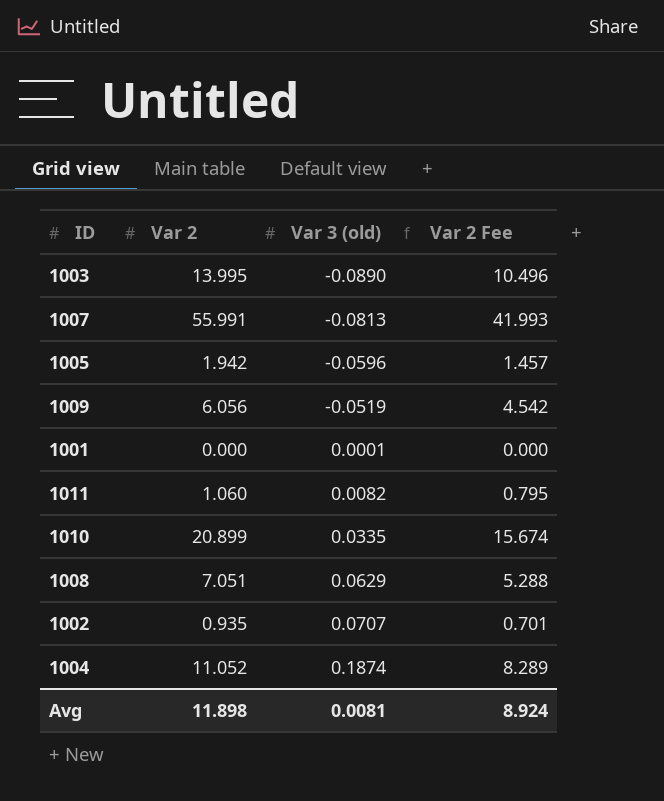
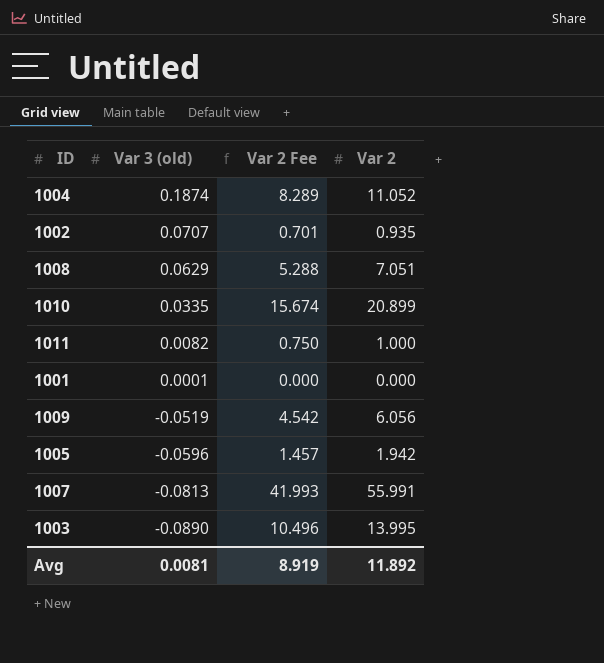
row order: Var 3 (old) ascending -> Var 3 (old) descending
column Var 2 | position: 2 -> 4
1011 | Var 2 Fee: 0.795 -> 0.750
1011 | Var 2: 1.060 -> 1.000
Avg | Var 2 Fee: 8.924 -> 8.919
Avg | Var 2: 11.898 -> 11.892

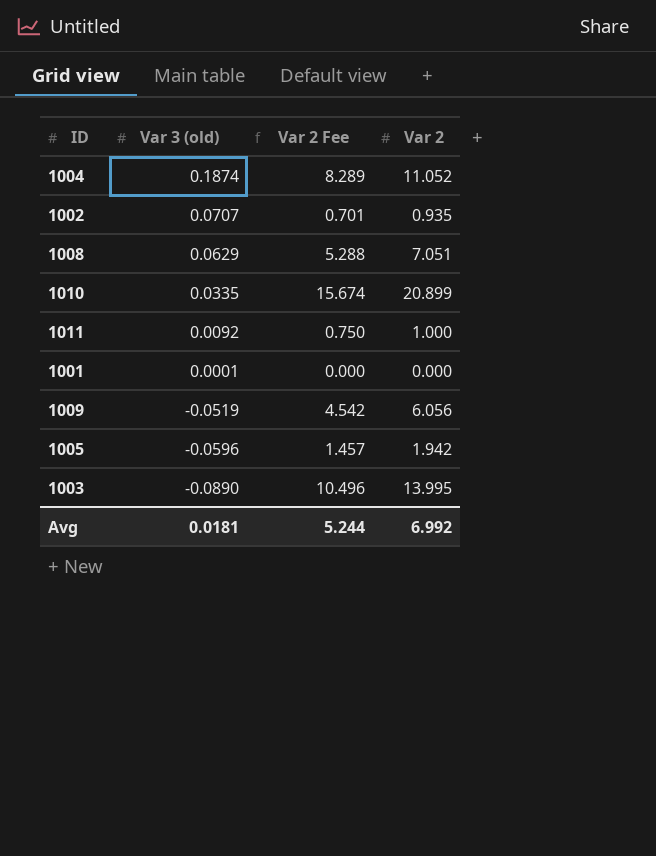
row 1007: -0.0813 | 41.993 | 55.991 -> none
1011 | Var 3 (old): 0.0082 -> 0.0092
Avg | Var 3 (old): 0.0081 -> 0.0181
Avg | Var 2 Fee: 8.919 -> 5.244
Avg | Var 2: 11.892 -> 6.992

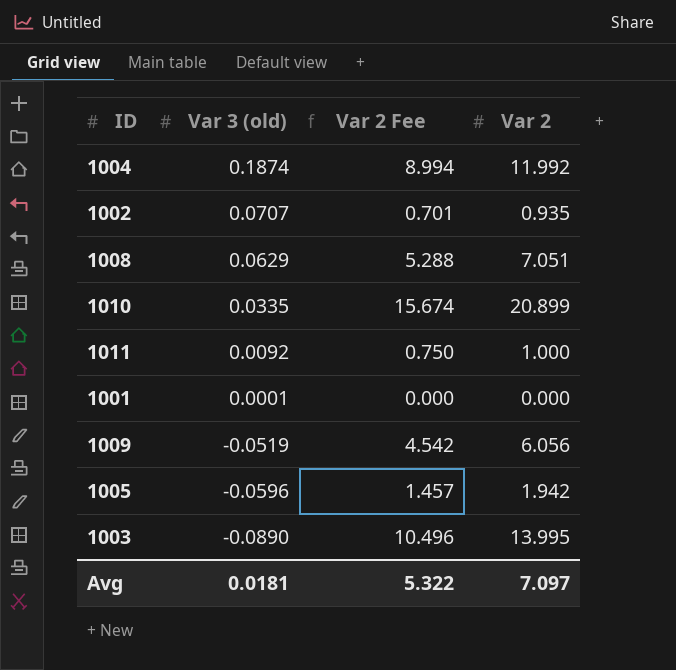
1004 | Var 2 Fee: 8.289 -> 8.994
1004 | Var 2: 11.052 -> 11.992
Avg | Var 2 Fee: 5.244 -> 5.322
Avg | Var 2: 6.992 -> 7.097

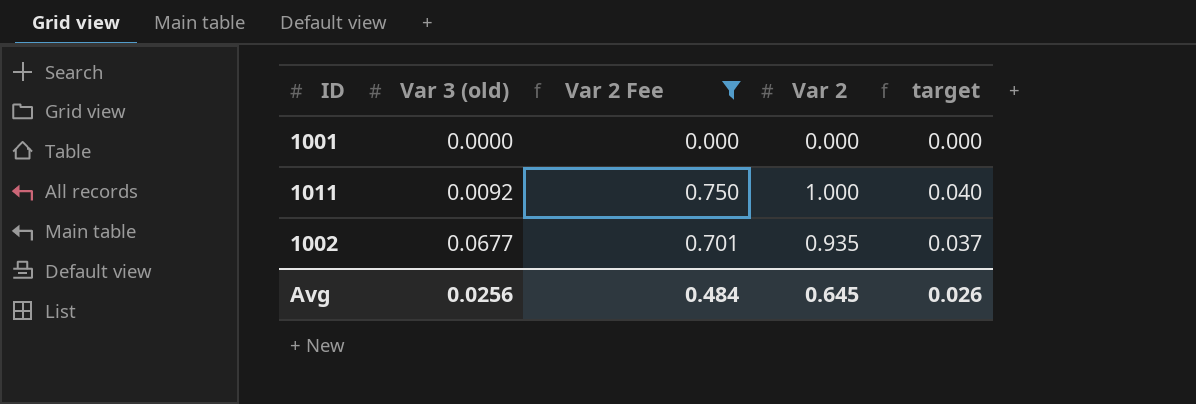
filter: none -> Var 2 Fee <= 0.750
row order: Var 3 (old) descending -> Var 3 (old) ascending
column target | formula: none -> [Var 2] * 0.04
1001 | Var 3 (old): 0.0001 -> 0.0000
1002 | Var 3 (old): 0.0707 -> 0.0677
Avg | Var 3 (old): 0.0181 -> 0.0256
Avg | Var 2 Fee: 5.322 -> 0.484
Avg | Var 2: 7.097 -> 0.645

